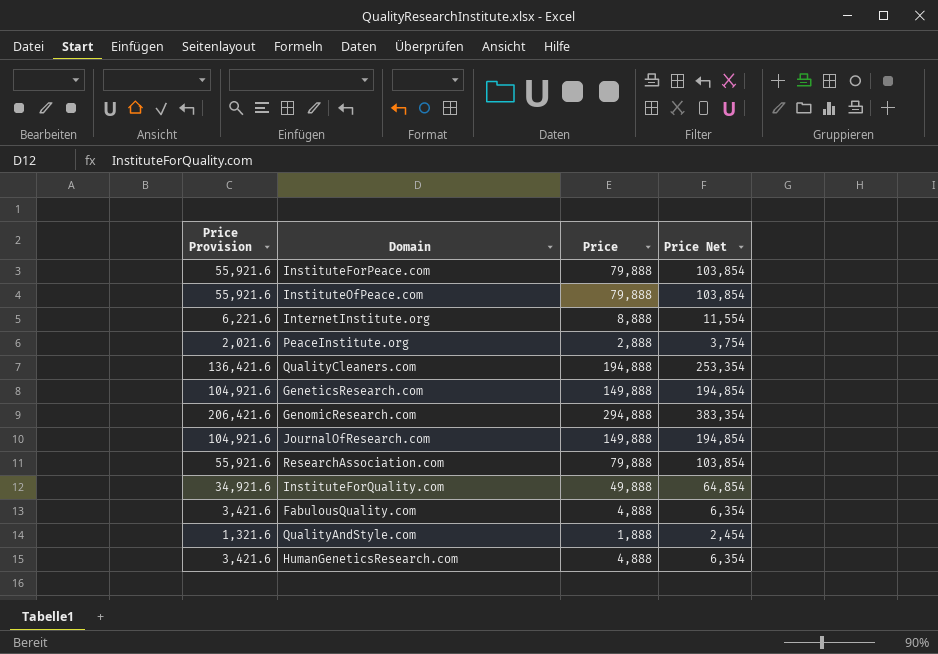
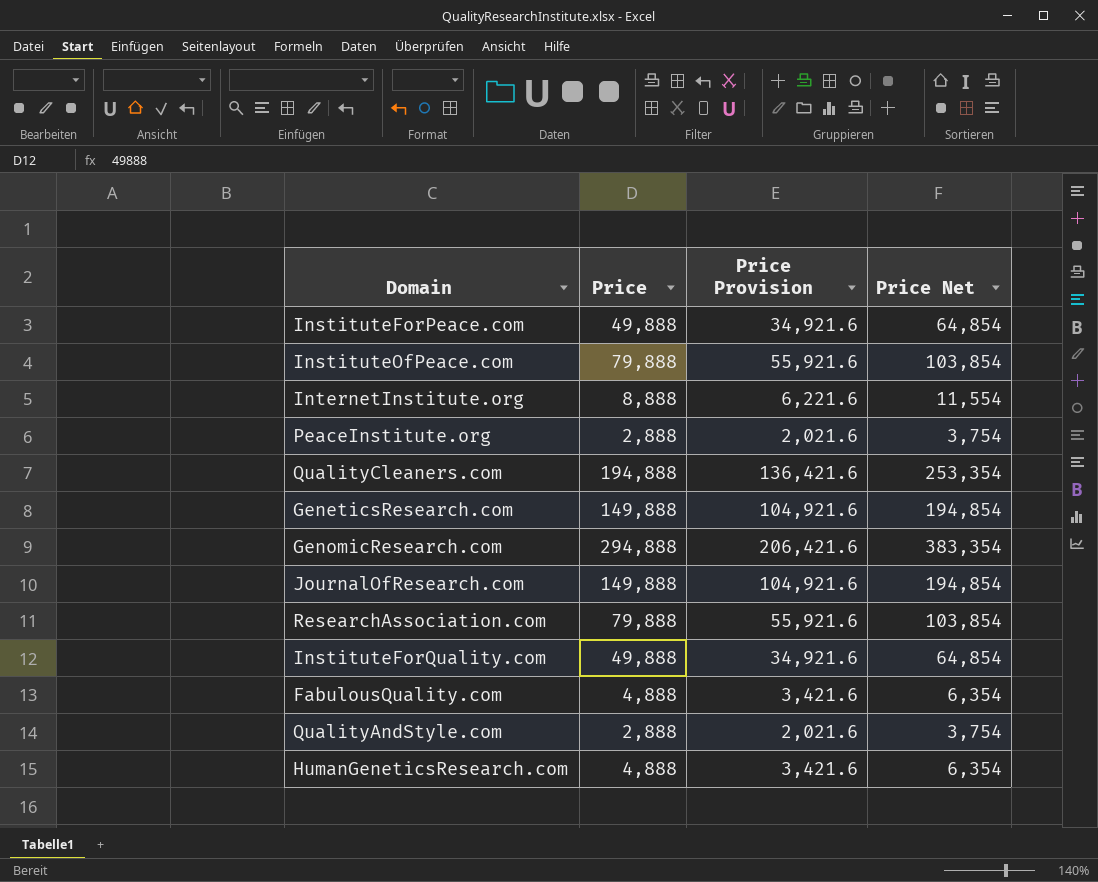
column Price Provision | position: 1 -> 3
InstituteForPeace.com | Price: 79,888 -> 49,888
InstituteForPeace.com | Price Provision: 55,921.6 -> 34,921.6
InstituteForPeace.com | Price Net: 103,854 -> 64,854
QualityAndStyle.com | Price: 1,888 -> 2,888
QualityAndStyle.com | Price Provision: 1,321.6 -> 2,021.6
QualityAndStyle.com | Price Net: 2,454 -> 3,754

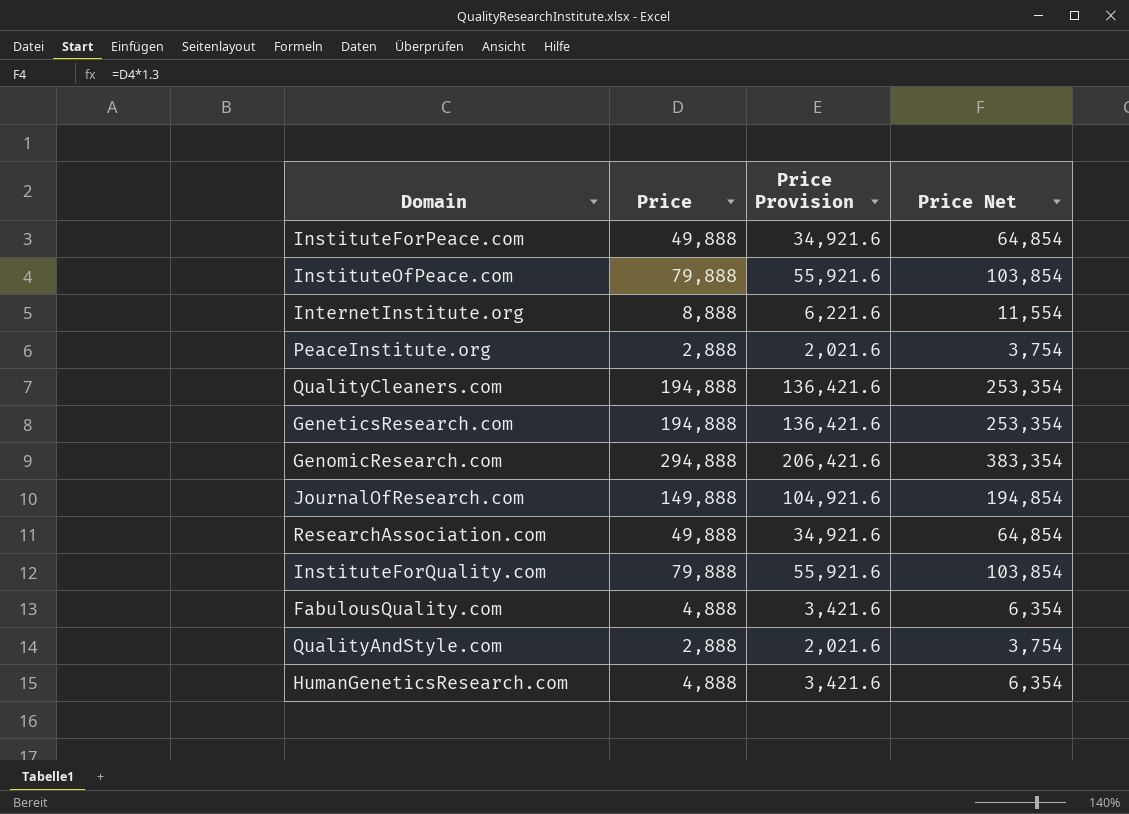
GeneticsResearch.com | Price: 149,888 -> 194,888
GeneticsResearch.com | Price Provision: 104,921.6 -> 136,421.6
GeneticsResearch.com | Price Net: 194,854 -> 253,354
ResearchAssociation.com | Price: 79,888 -> 49,888
ResearchAssociation.com | Price Provision: 55,921.6 -> 34,921.6
ResearchAssociation.com | Price Net: 103,854 -> 64,854
InstituteForQuality.com | Price: 49,888 -> 79,888
InstituteForQuality.com | Price Provision: 34,921.6 -> 55,921.6
InstituteForQuality.com | Price Net: 64,854 -> 103,854

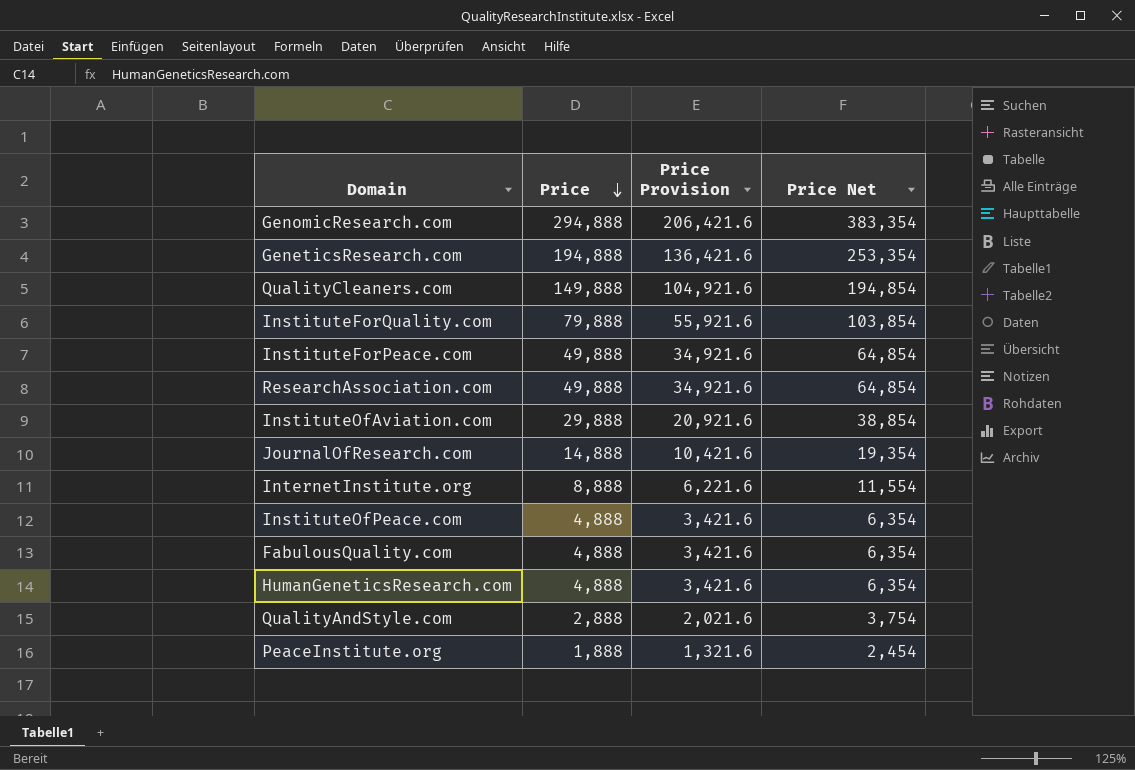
row order: none -> Price descending
QualityCleaners.com | Price: 194,888 -> 149,888
QualityCleaners.com | Price Provision: 136,421.6 -> 104,921.6
QualityCleaners.com | Price Net: 253,354 -> 194,854
row InstituteOfAviation.com: none -> 29,888 | 20,921.6 | 38,854
JournalOfResearch.com | Price: 149,888 -> 14,888
JournalOfResearch.com | Price Provision: 104,921.6 -> 10,421.6
JournalOfResearch.com | Price Net: 194,854 -> 19,354
InstituteOfPeace.com | Price: 79,888 -> 4,888
InstituteOfPeace.com | Price Provision: 55,921.6 -> 3,421.6
InstituteOfPeace.com | Price Net: 103,854 -> 6,354
PeaceInstitute.org | Price: 2,888 -> 1,888
PeaceInstitute.org | Price Provision: 2,021.6 -> 1,321.6
PeaceInstitute.org | Price Net: 3,754 -> 2,454

